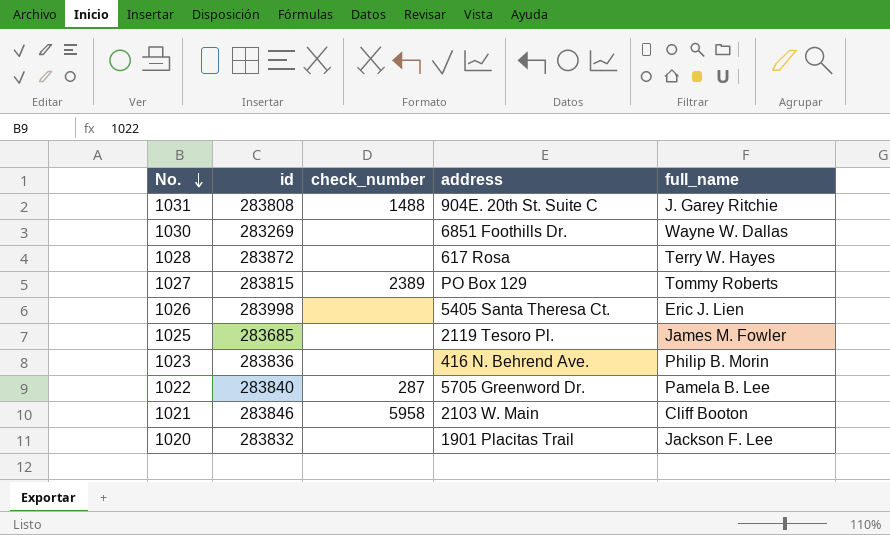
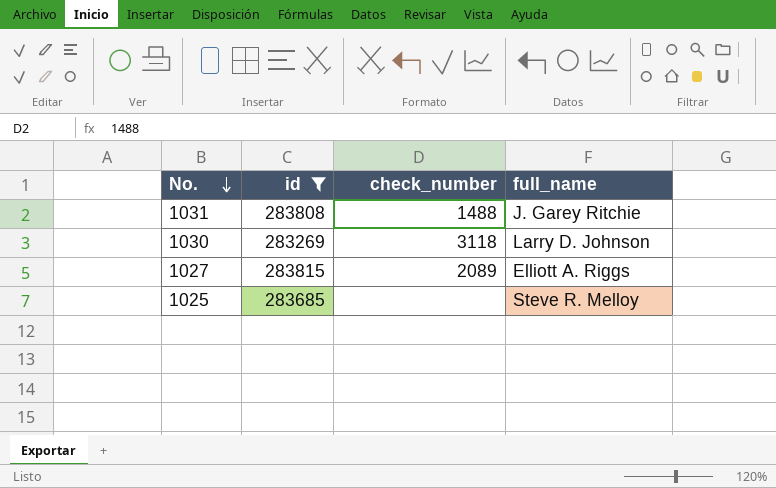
filter: none -> id <= 283815
column address | position: 4 -> none
1030 | check_number: none -> 3118
1030 | full_name: Wayne W. Dallas -> Larry D. Johnson
1027 | check_number: 2389 -> 2089
1027 | full_name: Tommy Roberts -> Elliott A. Riggs
1025 | full_name: James M. Fowler -> Steve R. Melloy

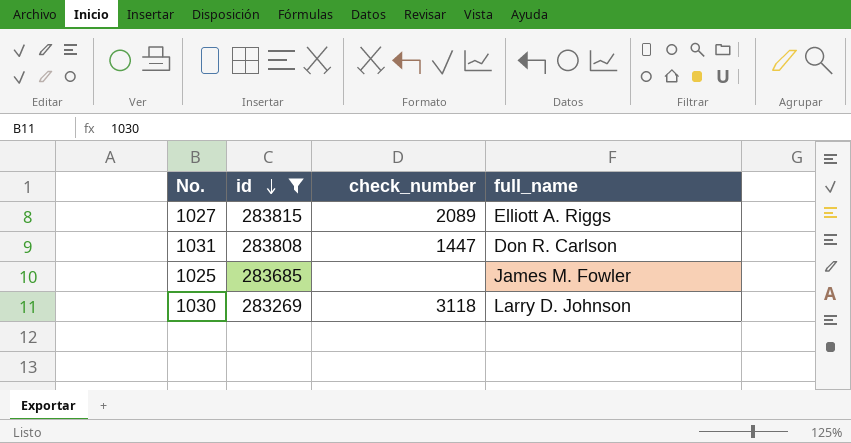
row order: No. descending -> id descending
1031 | check_number: 1488 -> 1447
1031 | full_name: J. Garey Ritchie -> Don R. Carlson
1025 | full_name: Steve R. Melloy -> James M. Fowler

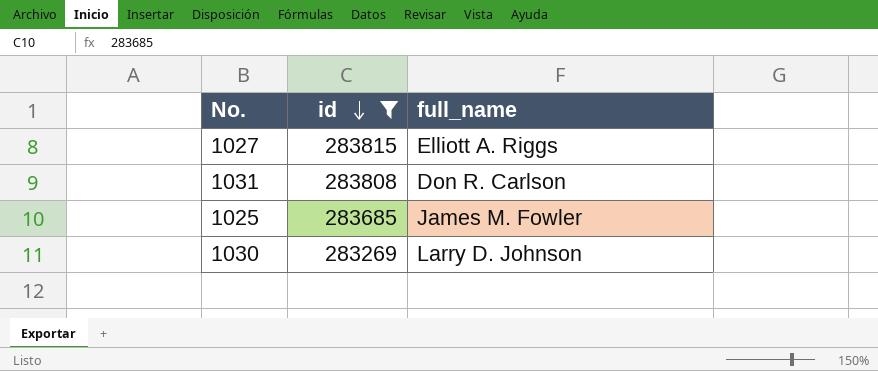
column check_number | position: 3 -> none

